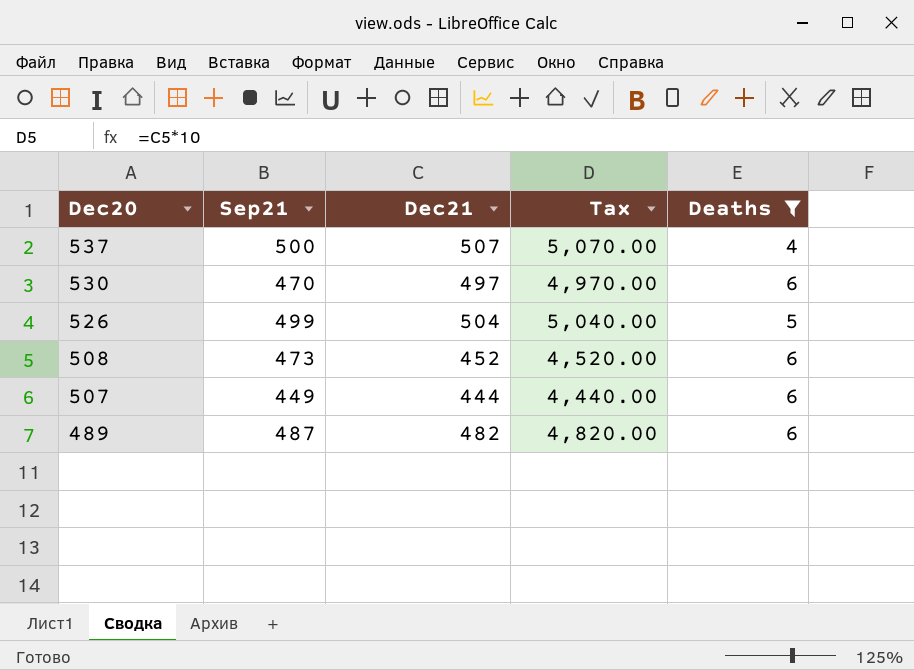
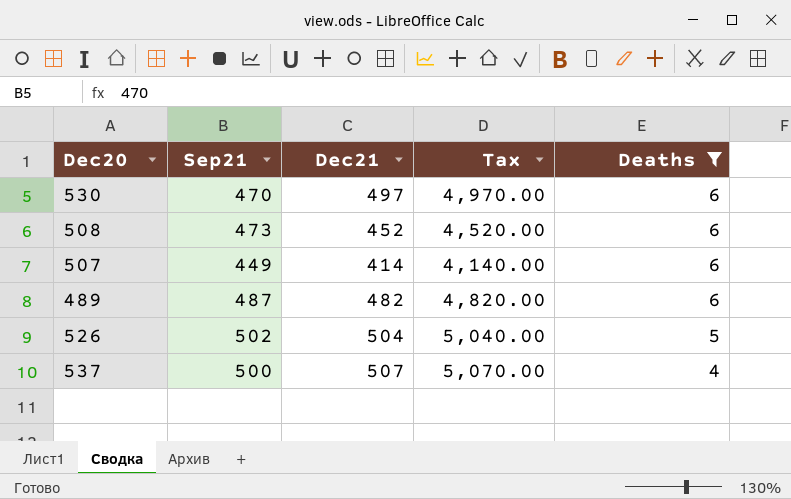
row order: Dec20 descending -> Deaths descending
507 | Dec21: 444 -> 414
507 | Tax: 4,440.00 -> 4,140.00
526 | Sep21: 499 -> 502

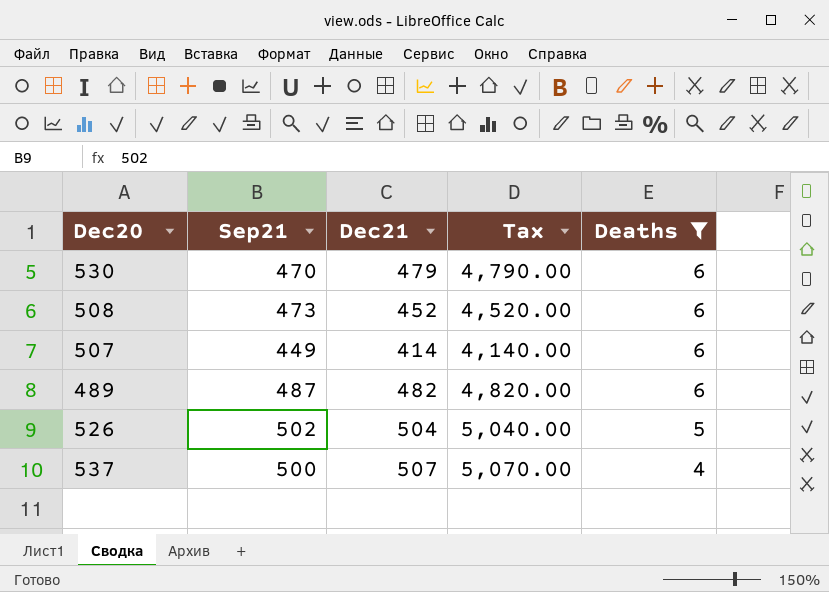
530 | Dec21: 497 -> 479
530 | Tax: 4,970.00 -> 4,790.00

